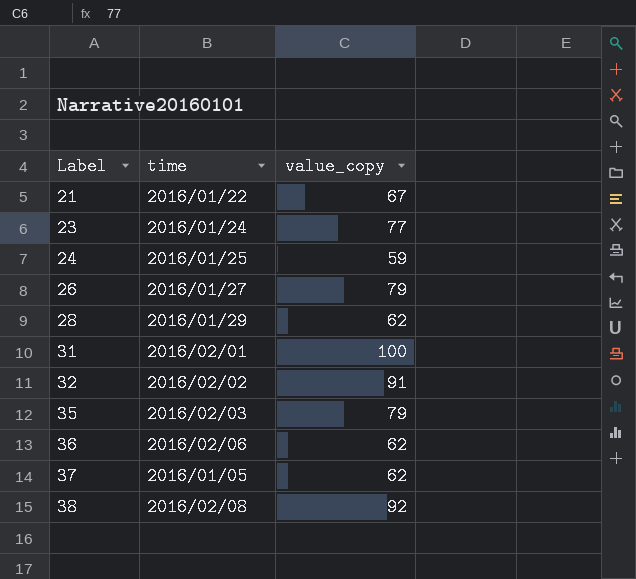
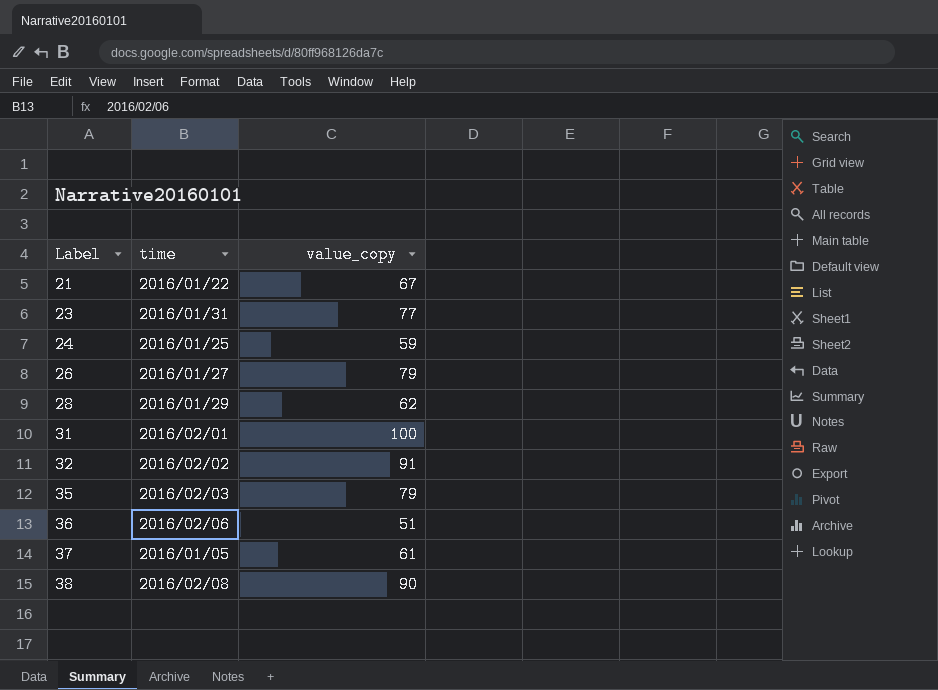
23 | time: 2016/01/24 -> 2016/01/31
36 | value_copy: 62 -> 51
37 | value_copy: 62 -> 61
38 | value_copy: 92 -> 90

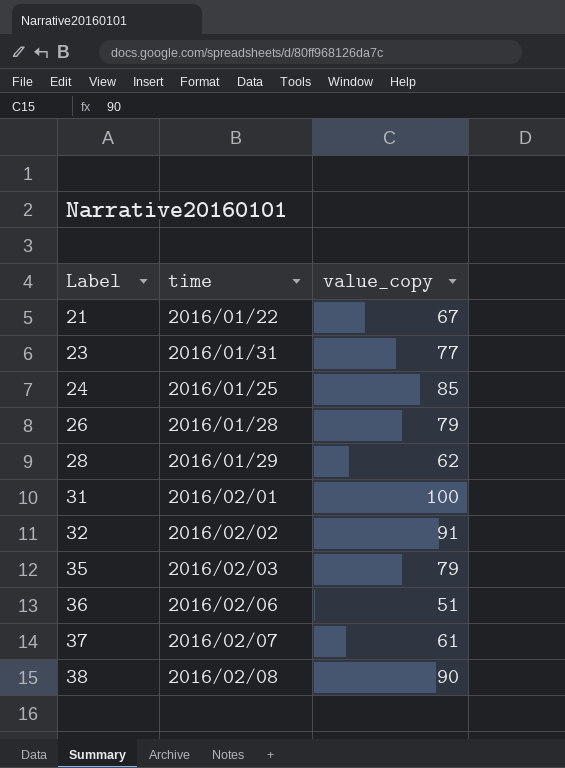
24 | value_copy: 59 -> 85
26 | time: 2016/01/27 -> 2016/01/28
37 | time: 2016/01/05 -> 2016/02/07

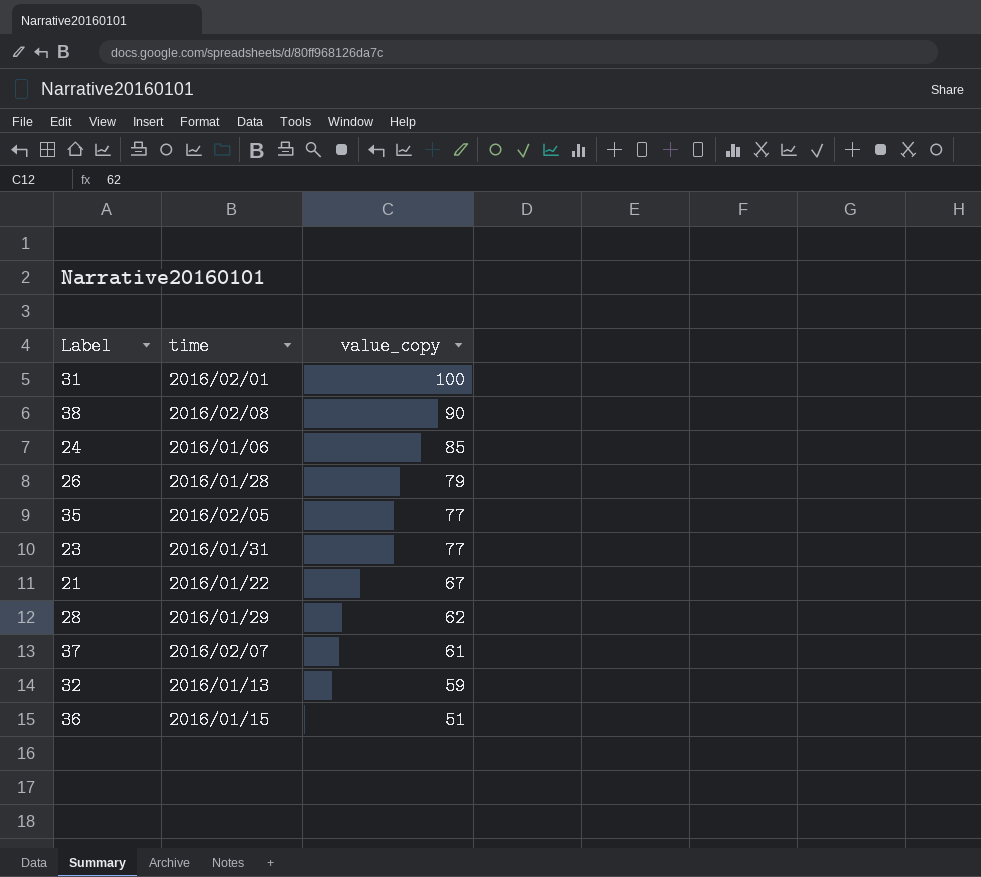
row order: Label ascending -> value_copy descending
24 | time: 2016/01/25 -> 2016/01/06
35 | time: 2016/02/03 -> 2016/02/05
35 | value_copy: 79 -> 77
32 | time: 2016/02/02 -> 2016/01/13
32 | value_copy: 91 -> 59
36 | time: 2016/02/06 -> 2016/01/15

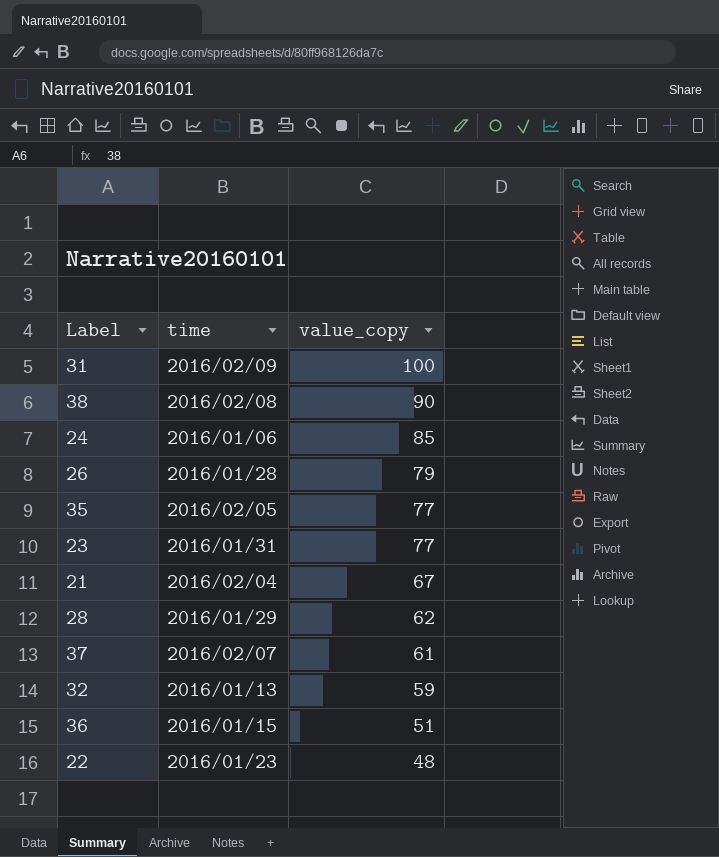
31 | time: 2016/02/01 -> 2016/02/09
21 | time: 2016/01/22 -> 2016/02/04
row 22: none -> 2016/01/23 | 48

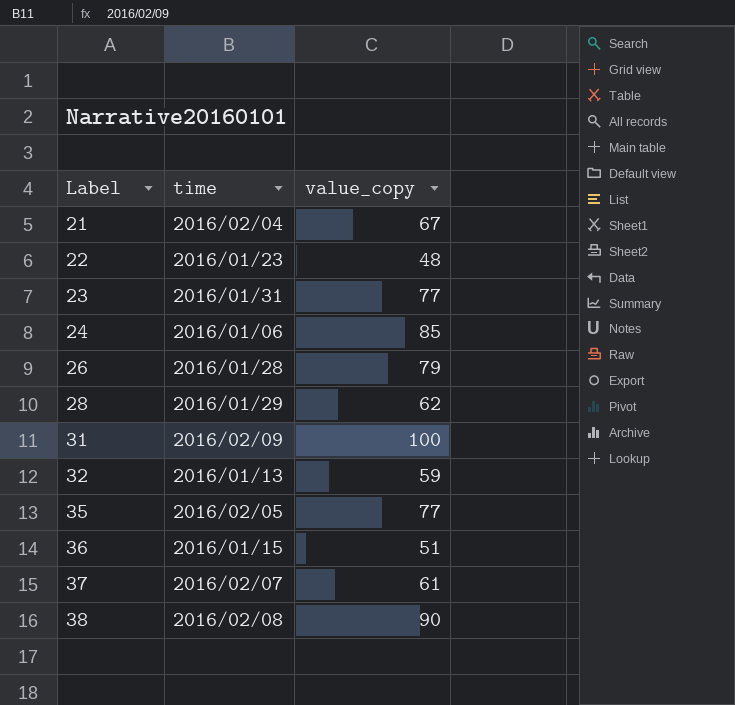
row order: value_copy descending -> Label ascending

